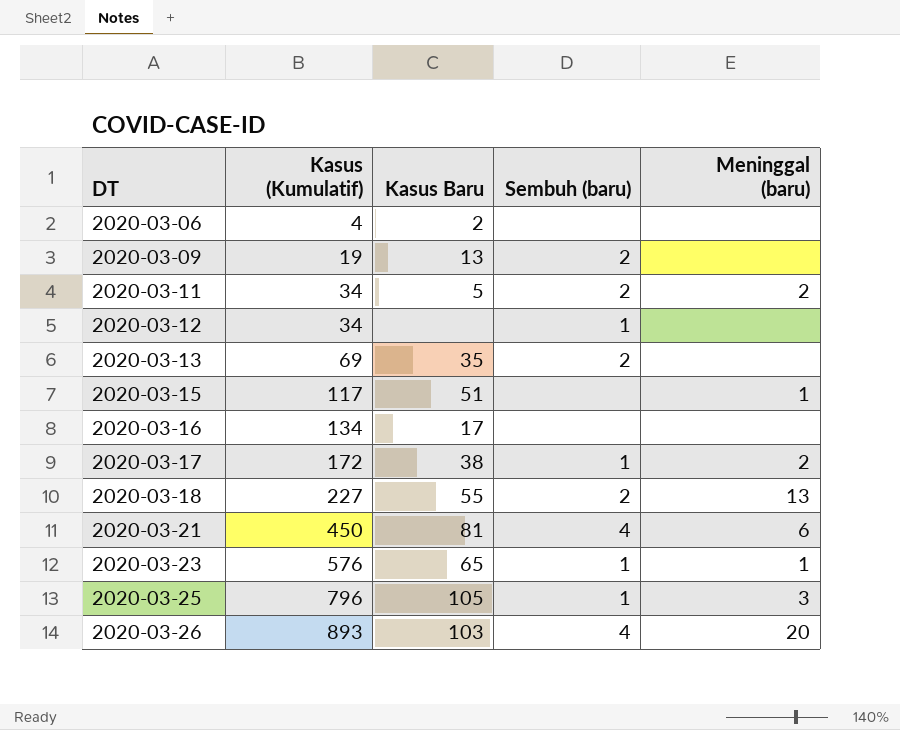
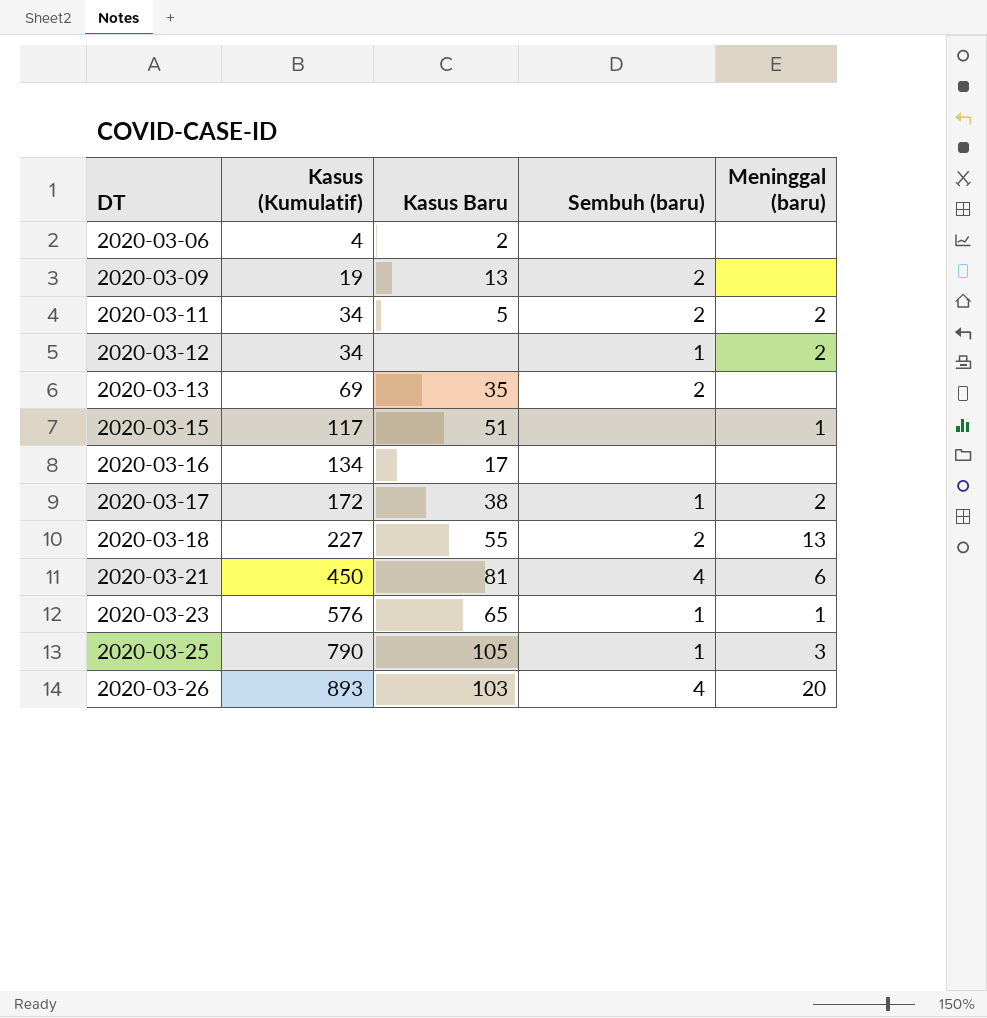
2020-03-12 | Meninggal (baru): none -> 2
2020-03-25 | Kasus (Kumulatif): 796 -> 790

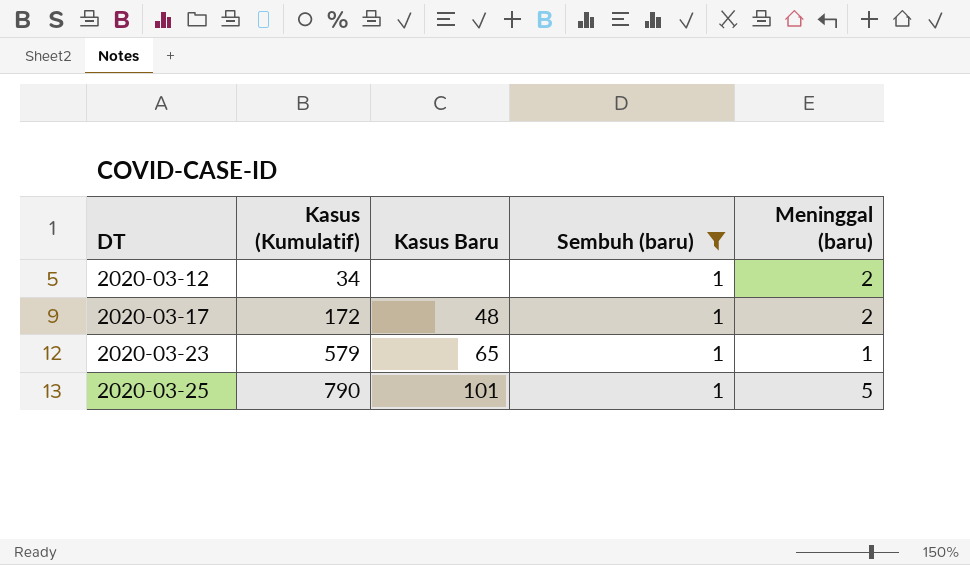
filter: none -> Sembuh (baru) = 1
2020-03-17 | Kasus Baru: 38 -> 48
2020-03-23 | Kasus (Kumulatif): 576 -> 579
2020-03-25 | Kasus Baru: 105 -> 101
2020-03-25 | Meninggal (baru): 3 -> 5

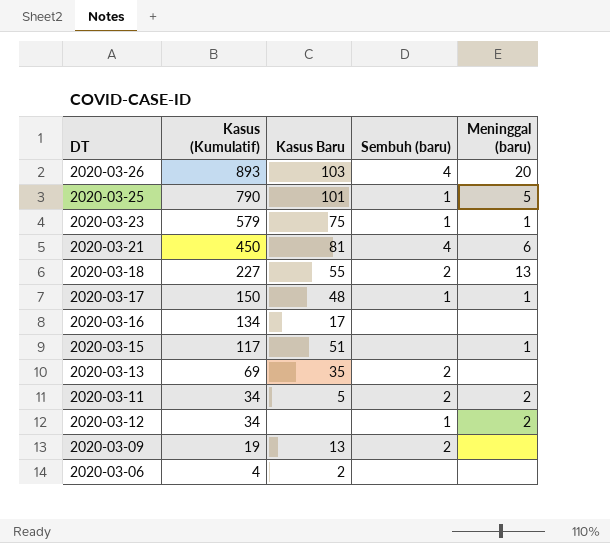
filter: Sembuh (baru) = 1 -> none
row order: DT ascending -> Kasus (Kumulatif) descending
2020-03-23 | Kasus Baru: 65 -> 75
2020-03-17 | Kasus (Kumulatif): 172 -> 150
2020-03-17 | Meninggal (baru): 2 -> 1

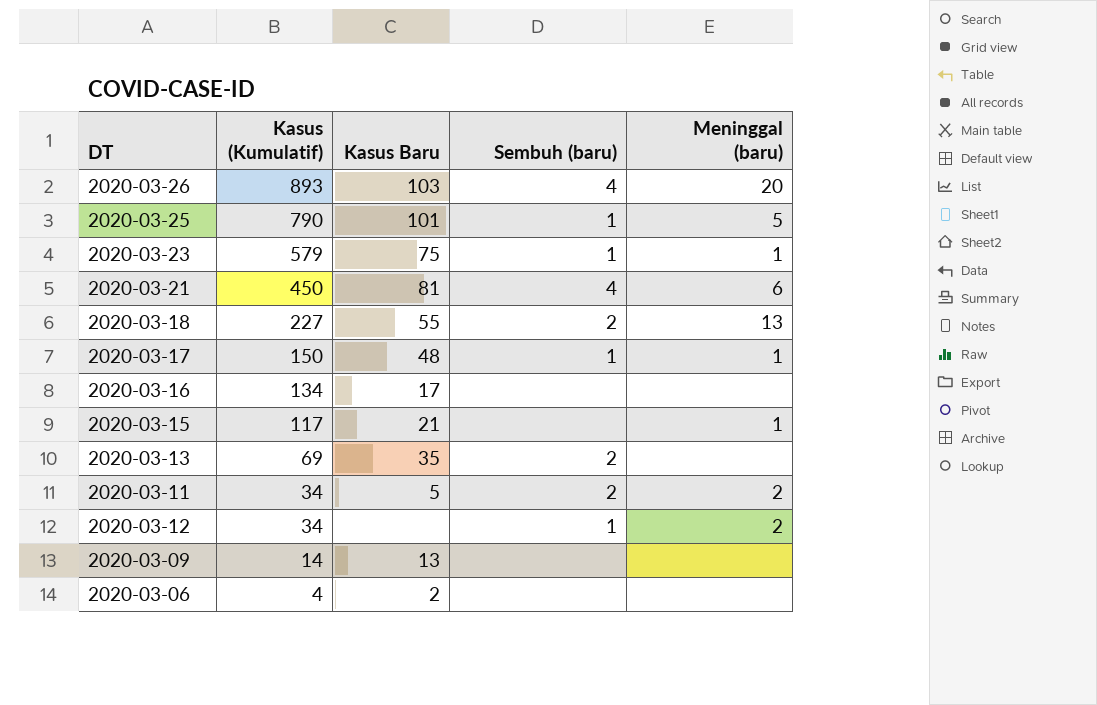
2020-03-15 | Kasus Baru: 51 -> 21
2020-03-09 | Kasus (Kumulatif): 19 -> 14
2020-03-09 | Sembuh (baru): 2 -> none

